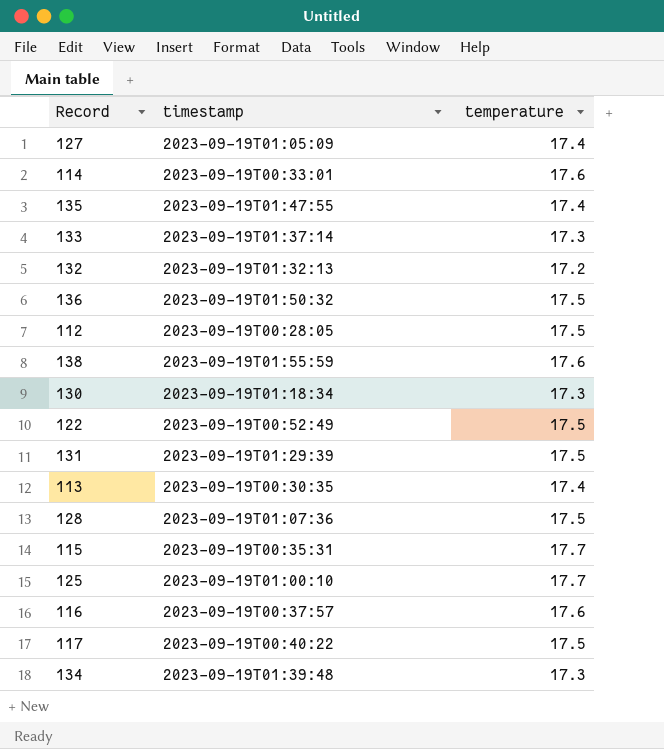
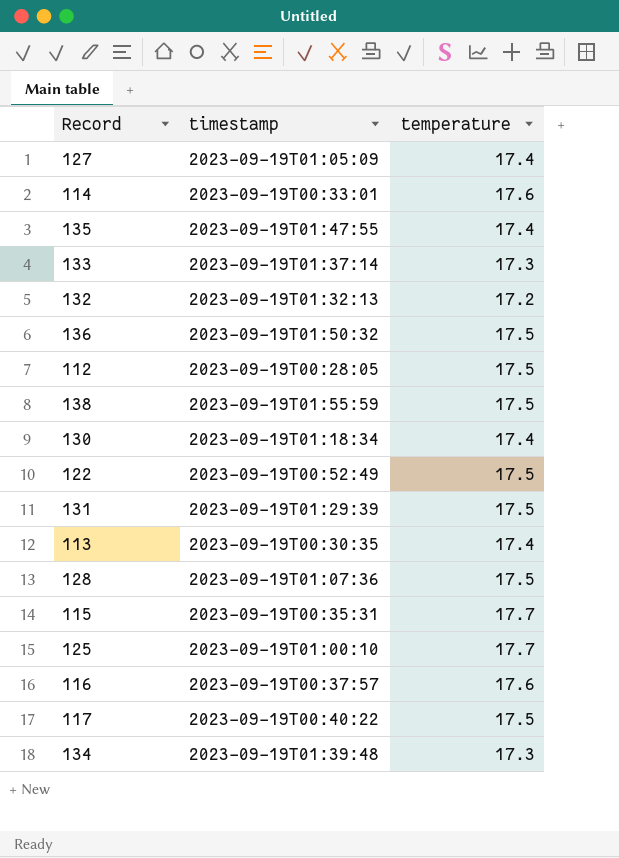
138 | temperature: 17.6 -> 17.5
130 | temperature: 17.3 -> 17.4

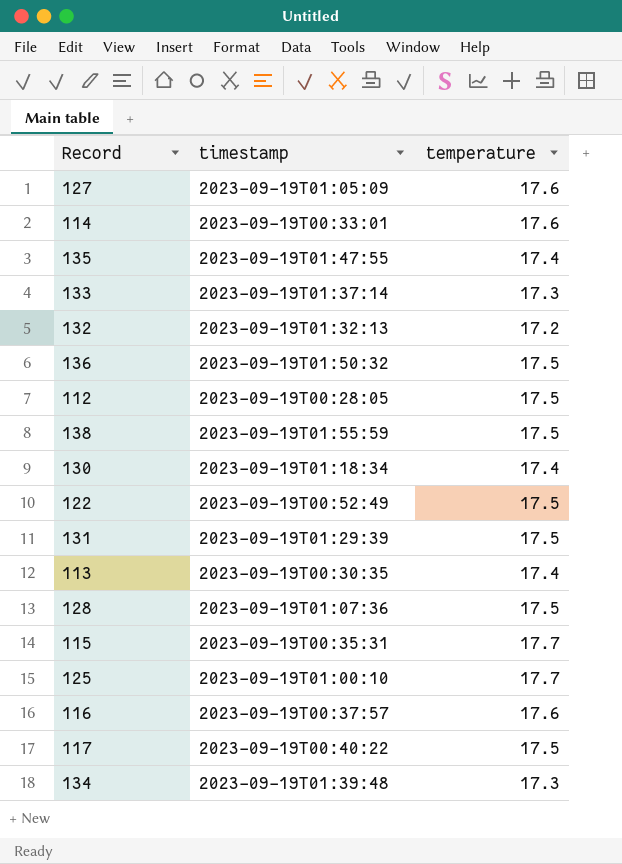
127 | temperature: 17.4 -> 17.6

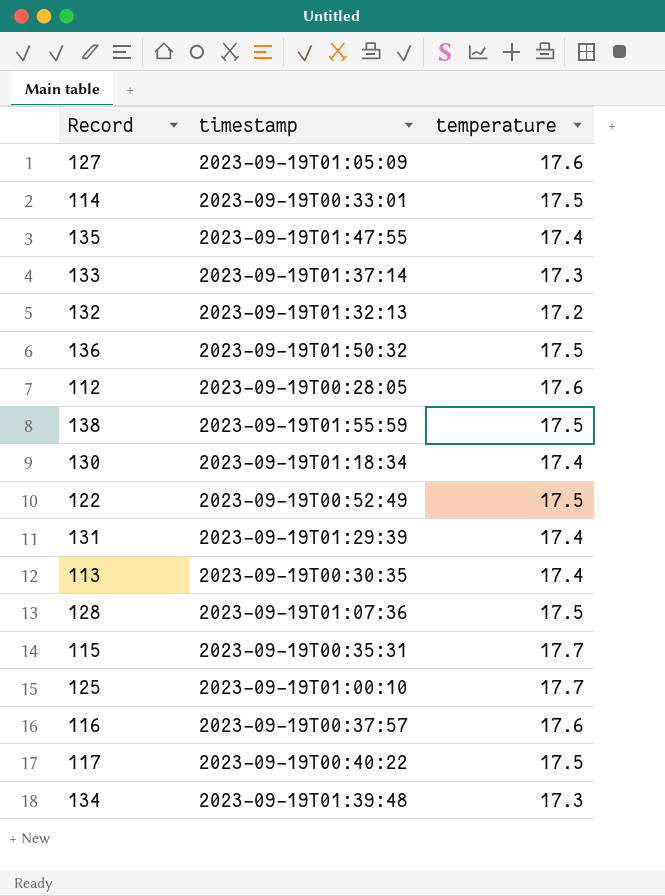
114 | temperature: 17.6 -> 17.5
112 | temperature: 17.5 -> 17.6
131 | temperature: 17.5 -> 17.4

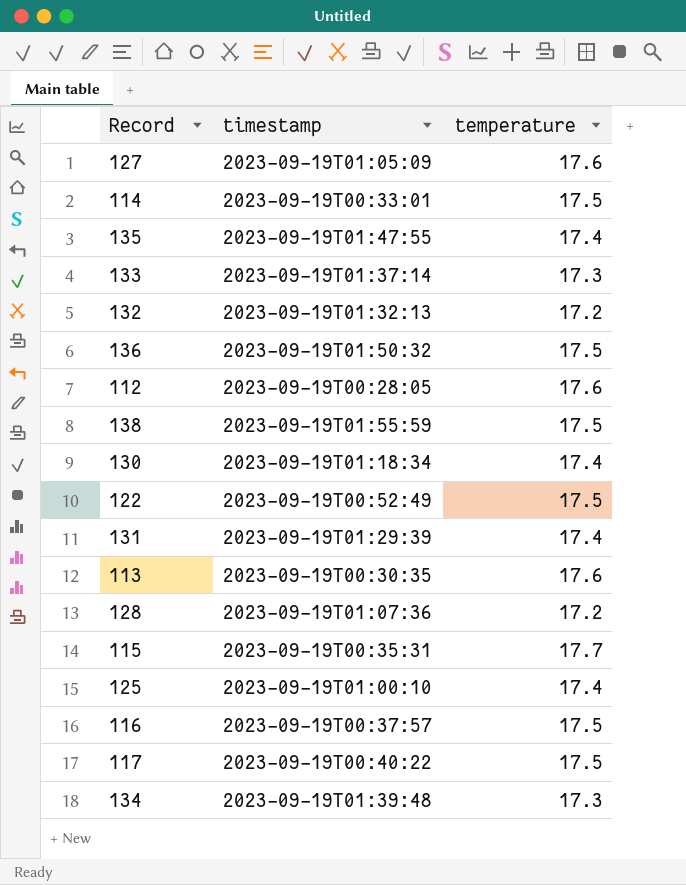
113 | temperature: 17.4 -> 17.6
128 | temperature: 17.5 -> 17.2
125 | temperature: 17.7 -> 17.4
116 | temperature: 17.6 -> 17.5

